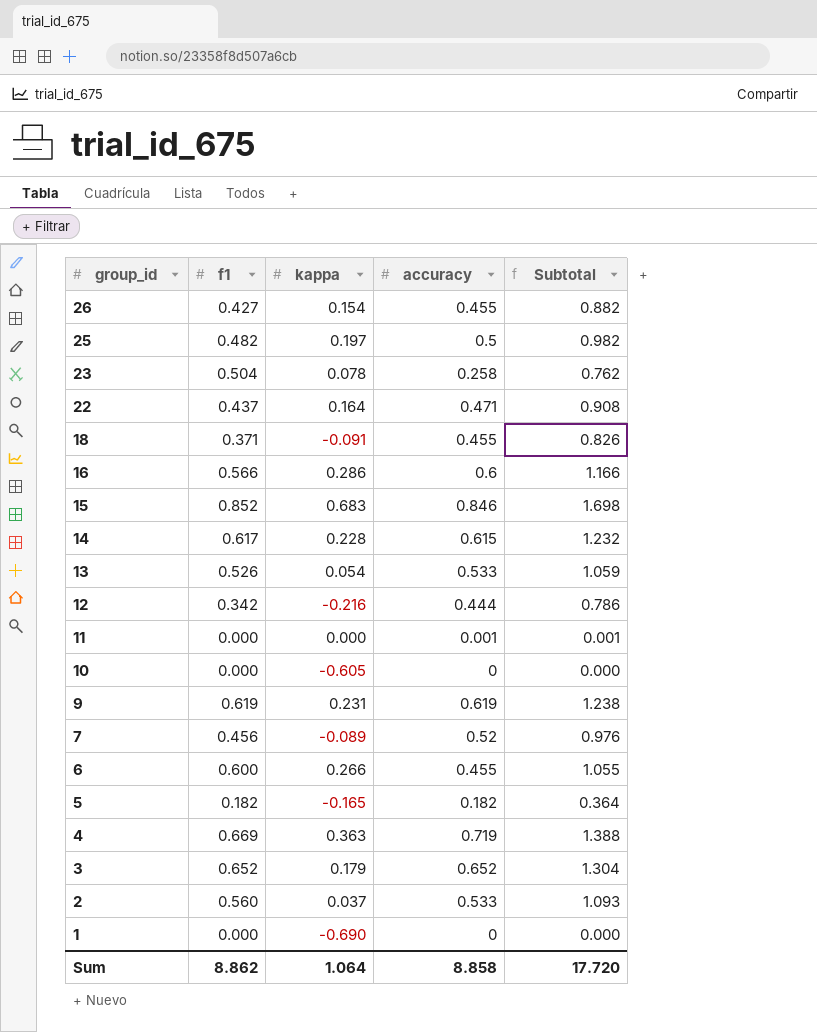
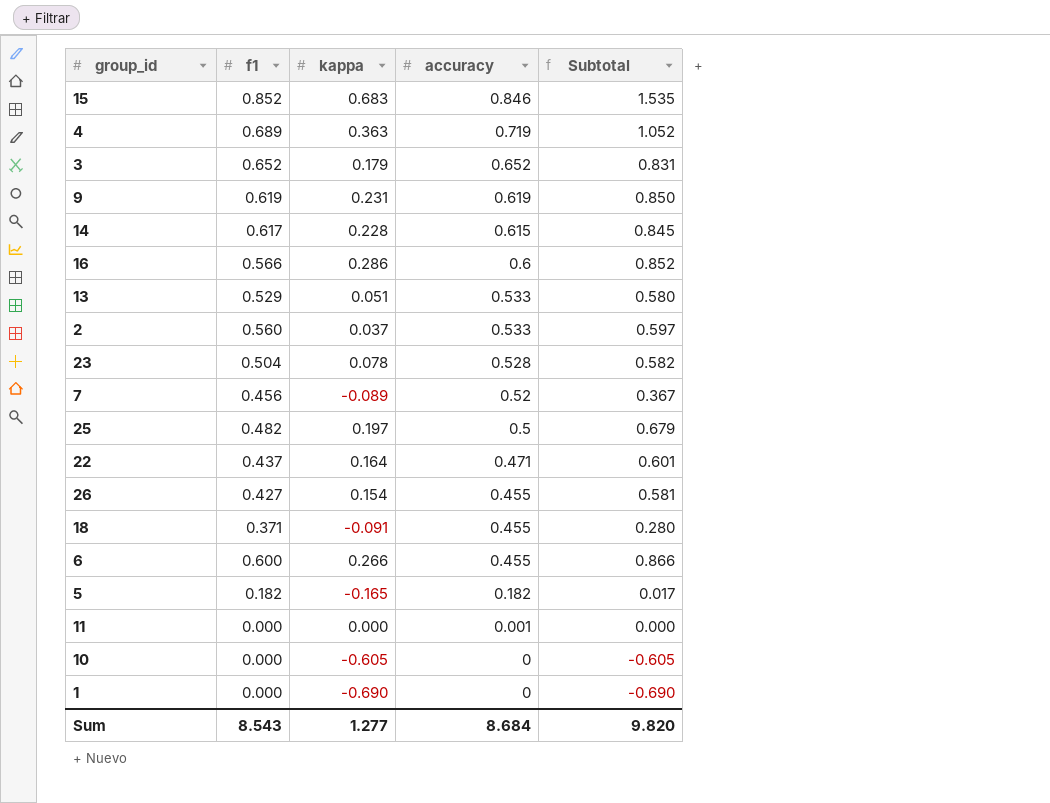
row order: group_id descending -> accuracy descending
column Subtotal | formula: [f1] + [accuracy] -> [f1] + [kappa]
row 12: 0.342 | -0.216 | 0.444 | 0.786 -> none
4 | f1: 0.669 -> 0.689
13 | f1: 0.526 -> 0.529
13 | kappa: 0.054 -> 0.051
23 | accuracy: 0.258 -> 0.528
Sum | f1: 8.862 -> 8.543
Sum | kappa: 1.064 -> 1.277
Sum | accuracy: 8.858 -> 8.684
Sum | Subtotal: 17.720 -> 9.820

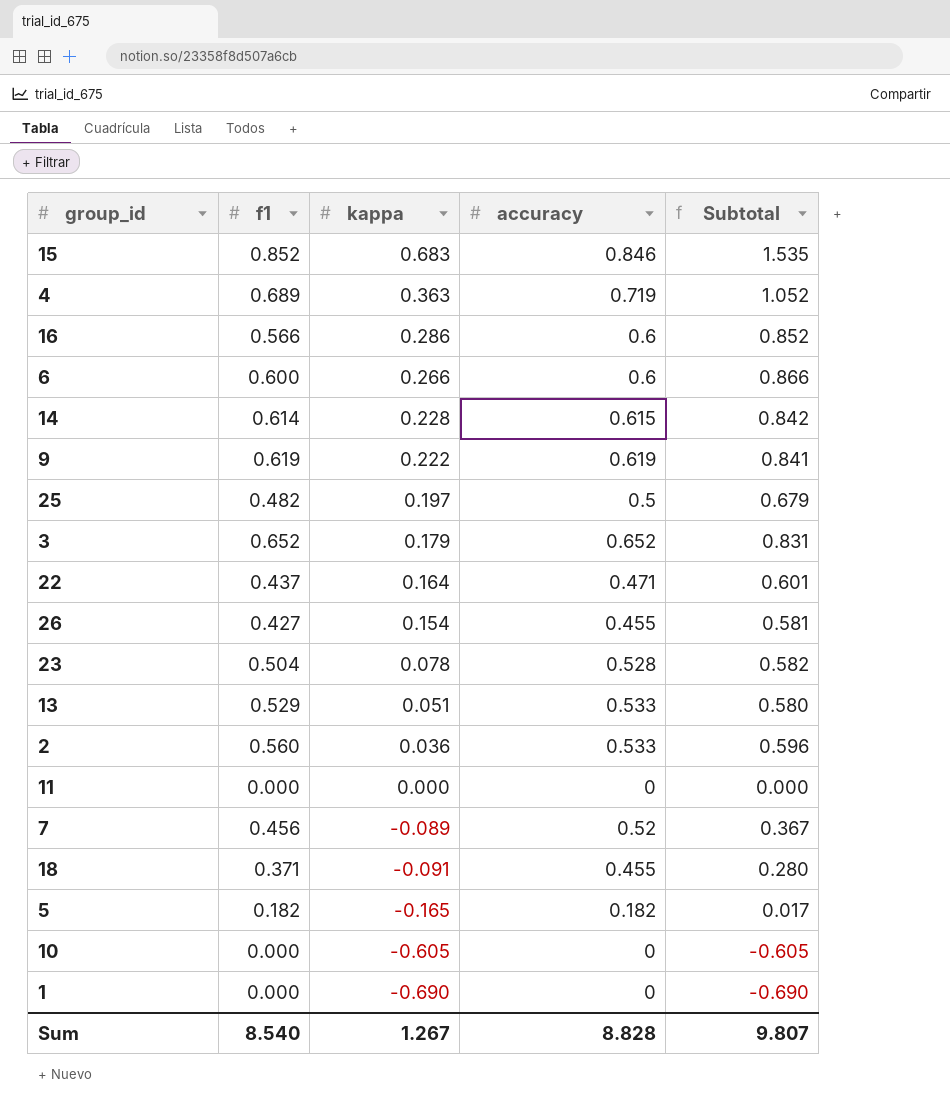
row order: accuracy descending -> kappa descending
6 | accuracy: 0.455 -> 0.6
14 | f1: 0.617 -> 0.614
14 | Subtotal: 0.845 -> 0.842
9 | kappa: 0.231 -> 0.222
9 | Subtotal: 0.850 -> 0.841
2 | kappa: 0.037 -> 0.036
2 | Subtotal: 0.597 -> 0.596
11 | accuracy: 0.001 -> 0
Sum | f1: 8.543 -> 8.540
Sum | kappa: 1.277 -> 1.267
Sum | accuracy: 8.684 -> 8.828
Sum | Subtotal: 9.820 -> 9.807

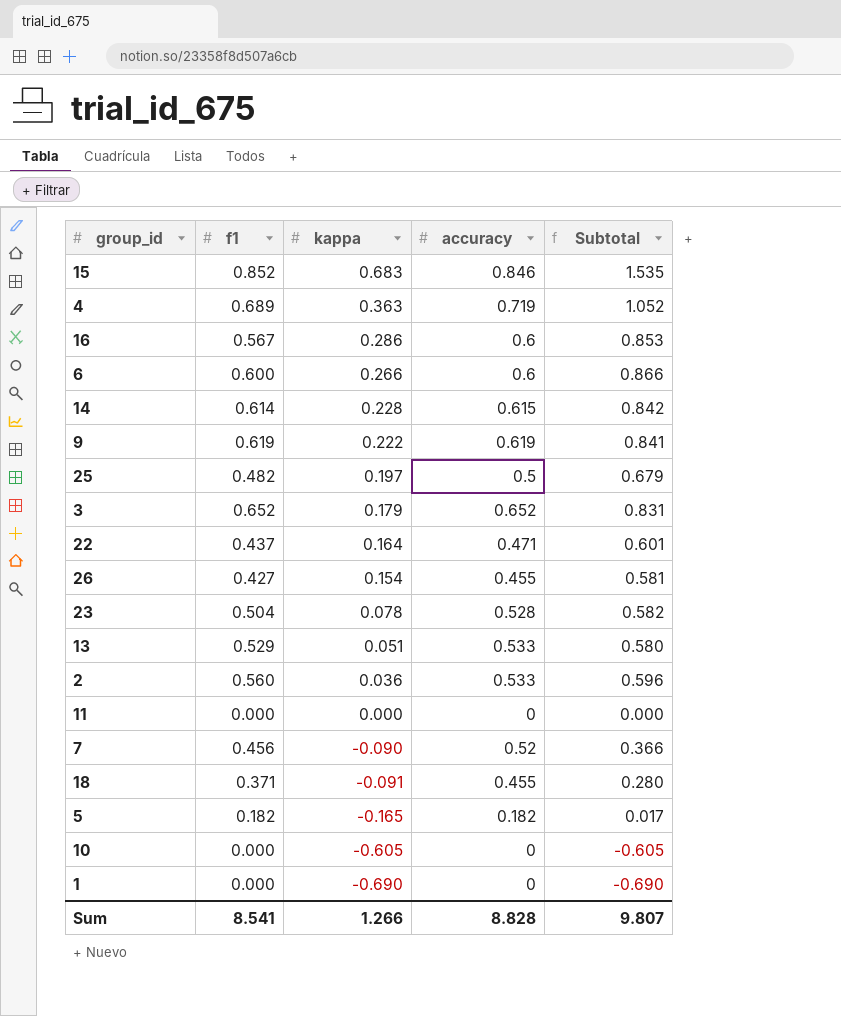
16 | f1: 0.566 -> 0.567
16 | Subtotal: 0.852 -> 0.853
7 | kappa: -0.089 -> -0.090
7 | Subtotal: 0.367 -> 0.366
Sum | f1: 8.540 -> 8.541
Sum | kappa: 1.267 -> 1.266

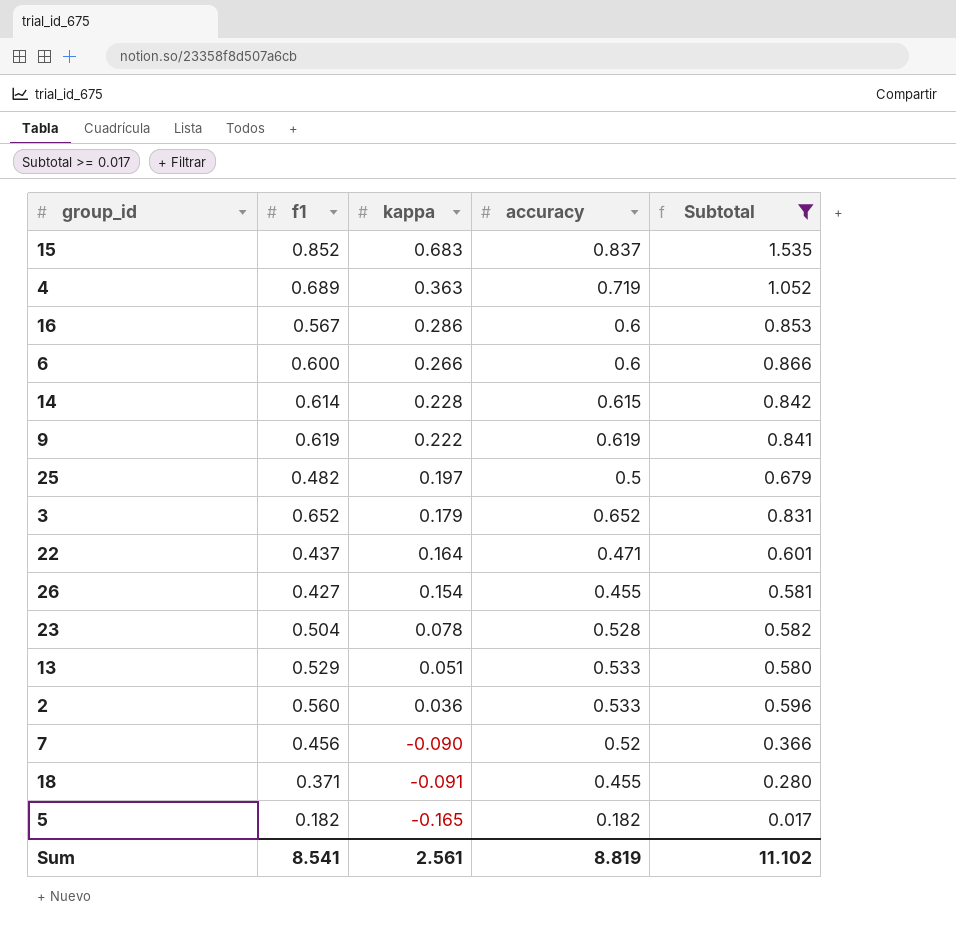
filter: none -> Subtotal >= 0.017
15 | accuracy: 0.846 -> 0.837
Sum | kappa: 1.266 -> 2.561
Sum | accuracy: 8.828 -> 8.819
Sum | Subtotal: 9.807 -> 11.102

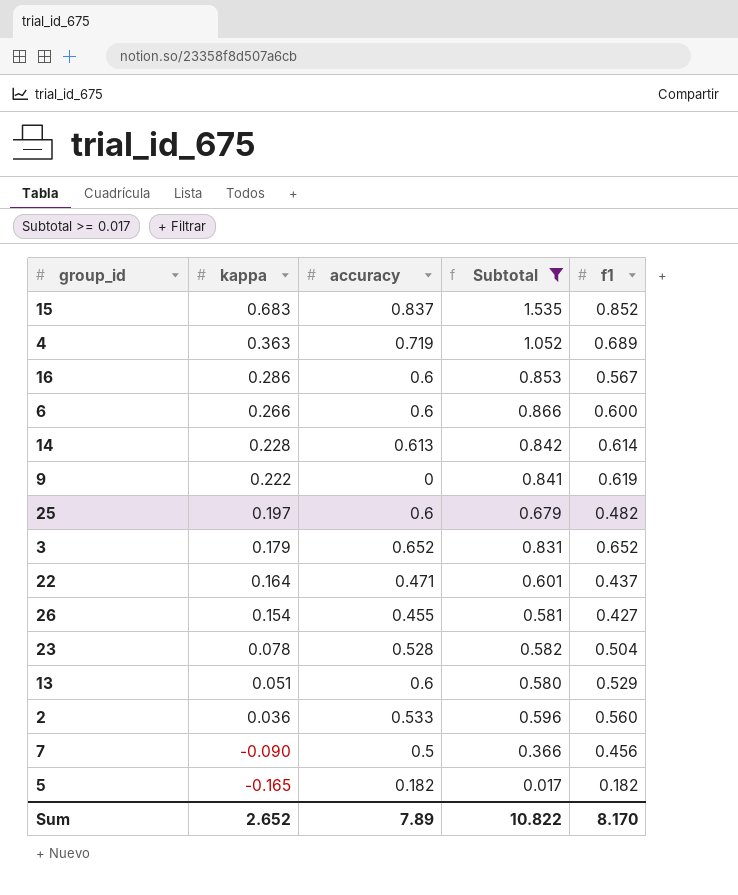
column f1 | position: 2 -> 5
row 18: 0.371 | -0.091 | 0.455 | 0.280 -> none
14 | accuracy: 0.615 -> 0.613
9 | accuracy: 0.619 -> 0
25 | accuracy: 0.5 -> 0.6
13 | accuracy: 0.533 -> 0.6
7 | accuracy: 0.52 -> 0.5
Sum | kappa: 2.561 -> 2.652
Sum | accuracy: 8.819 -> 7.89
Sum | Subtotal: 11.102 -> 10.822
Sum | f1: 8.541 -> 8.170

